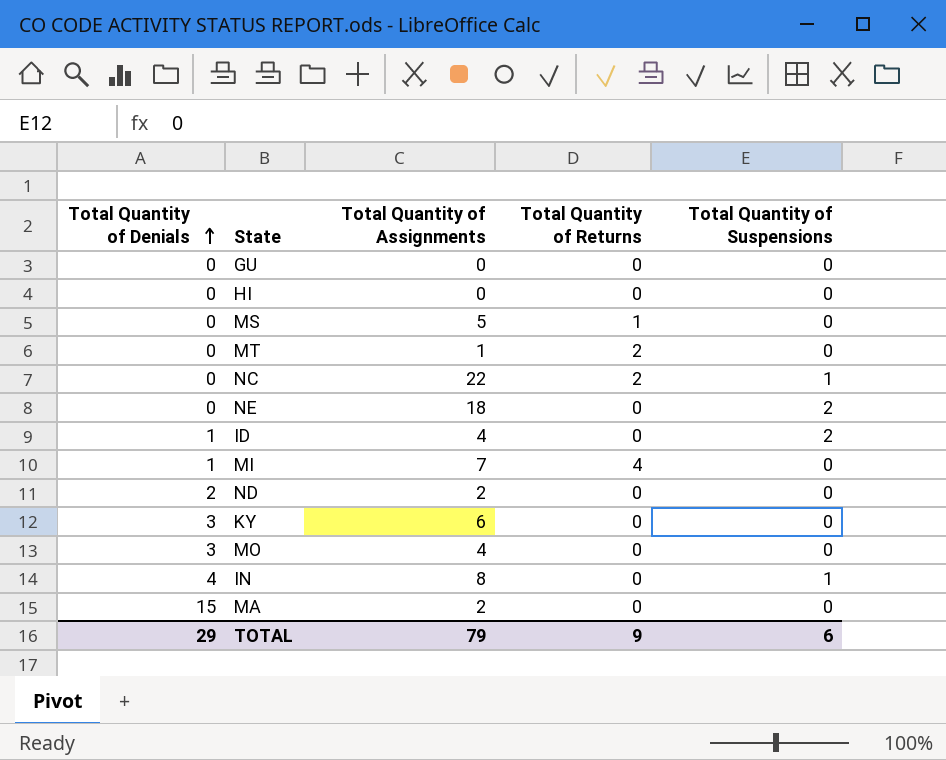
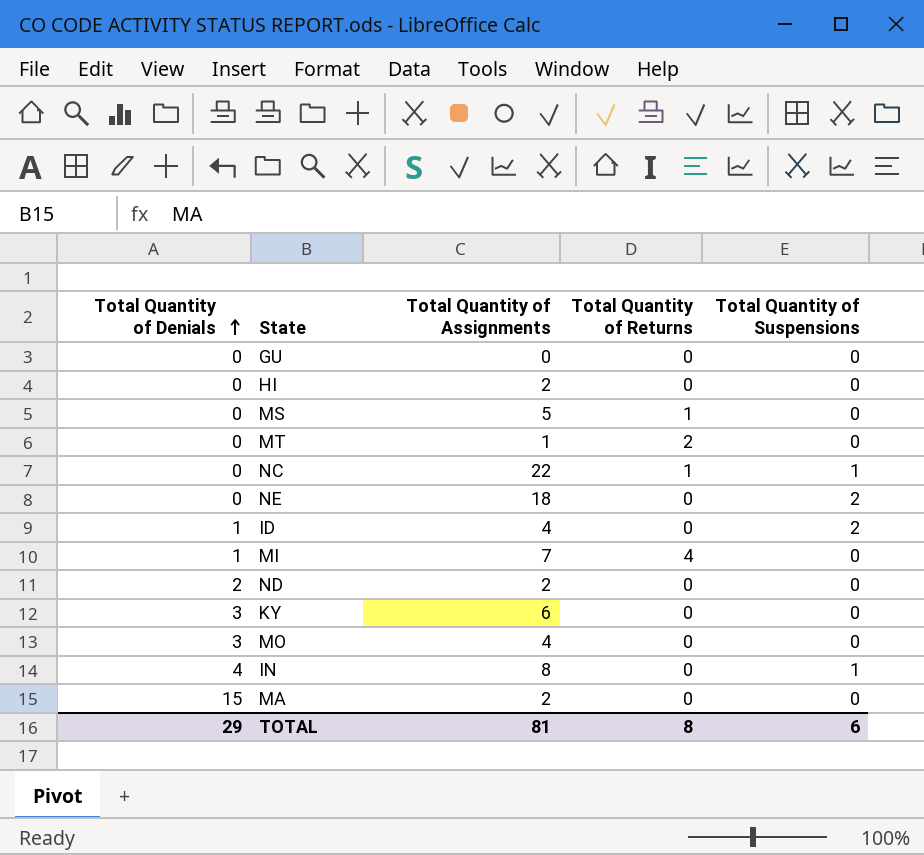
HI | Total Quantity of Assignments: 0 -> 2
NC | Total Quantity of Returns: 2 -> 1
TOTAL | Total Quantity of Assignments: 79 -> 81
TOTAL | Total Quantity of Returns: 9 -> 8

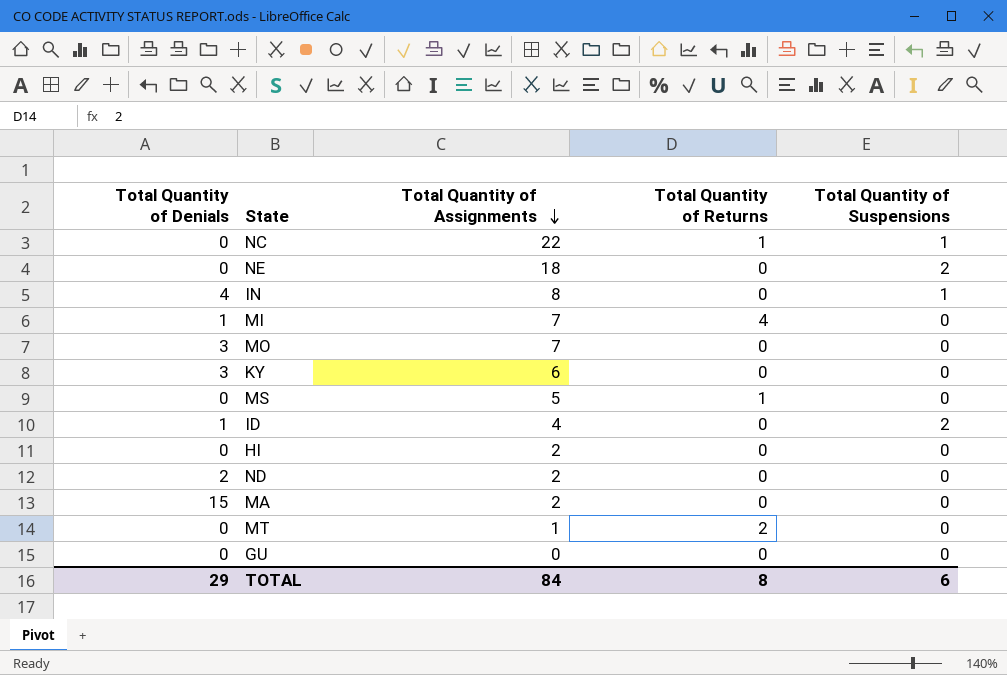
row order: Total Quantity of Denials ascending -> Total Quantity of Assignments descending
MO | Total Quantity of Assignments: 4 -> 7
TOTAL | Total Quantity of Assignments: 81 -> 84

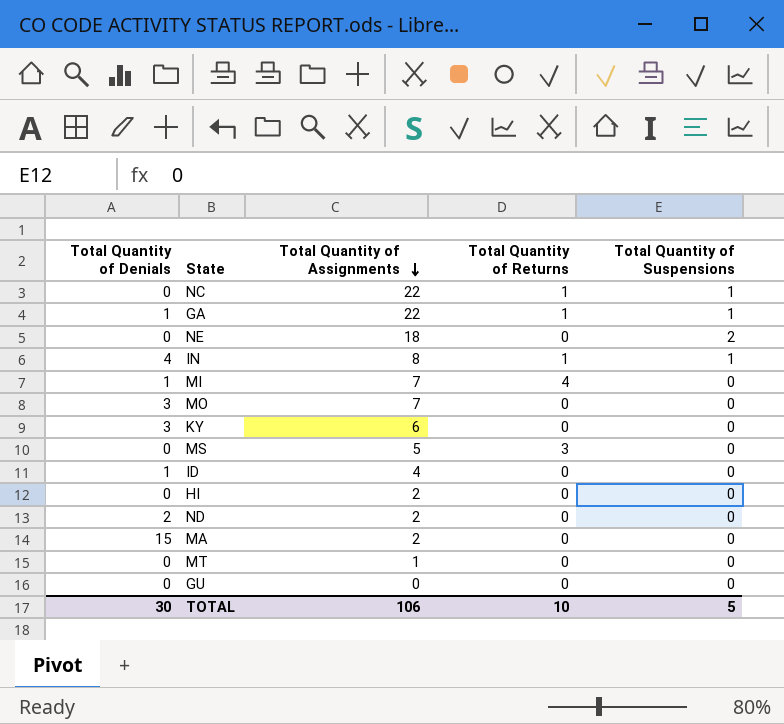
row GA: none -> 1 | 22 | 1 | 1
IN | Total Quantity of Returns: 0 -> 1
MS | Total Quantity of Returns: 1 -> 3
ID | Total Quantity of Suspensions: 2 -> 0
MT | Total Quantity of Returns: 2 -> 0
TOTAL | Total Quantity of Denials: 29 -> 30
TOTAL | Total Quantity of Assignments: 84 -> 106
TOTAL | Total Quantity of Returns: 8 -> 10
TOTAL | Total Quantity of Suspensions: 6 -> 5

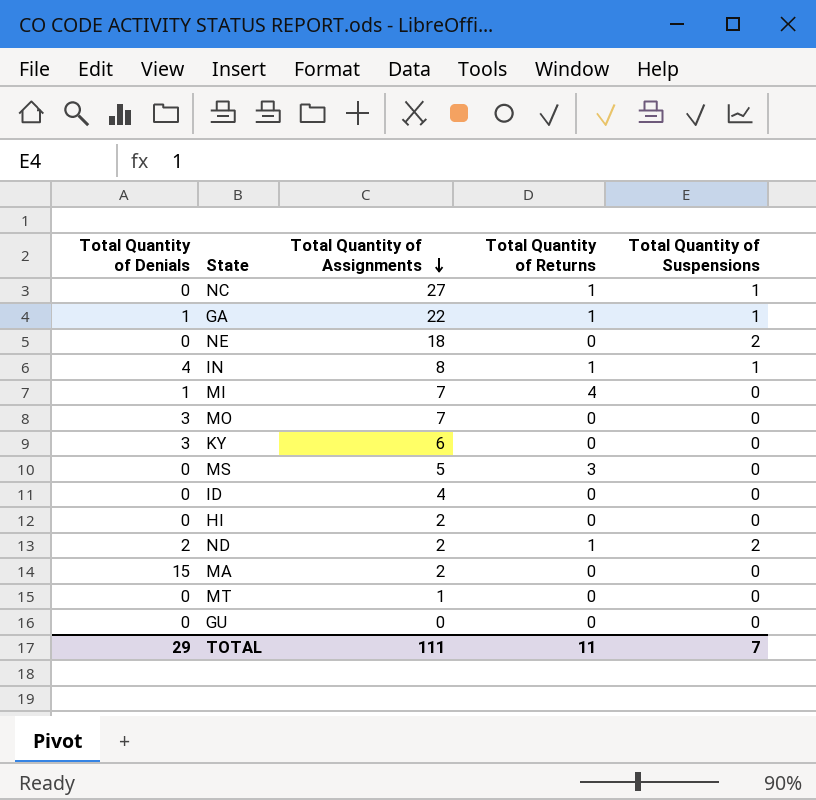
NC | Total Quantity of Assignments: 22 -> 27
ID | Total Quantity of Denials: 1 -> 0
ND | Total Quantity of Returns: 0 -> 1
ND | Total Quantity of Suspensions: 0 -> 2
TOTAL | Total Quantity of Denials: 30 -> 29
TOTAL | Total Quantity of Assignments: 106 -> 111
TOTAL | Total Quantity of Returns: 10 -> 11
TOTAL | Total Quantity of Suspensions: 5 -> 7

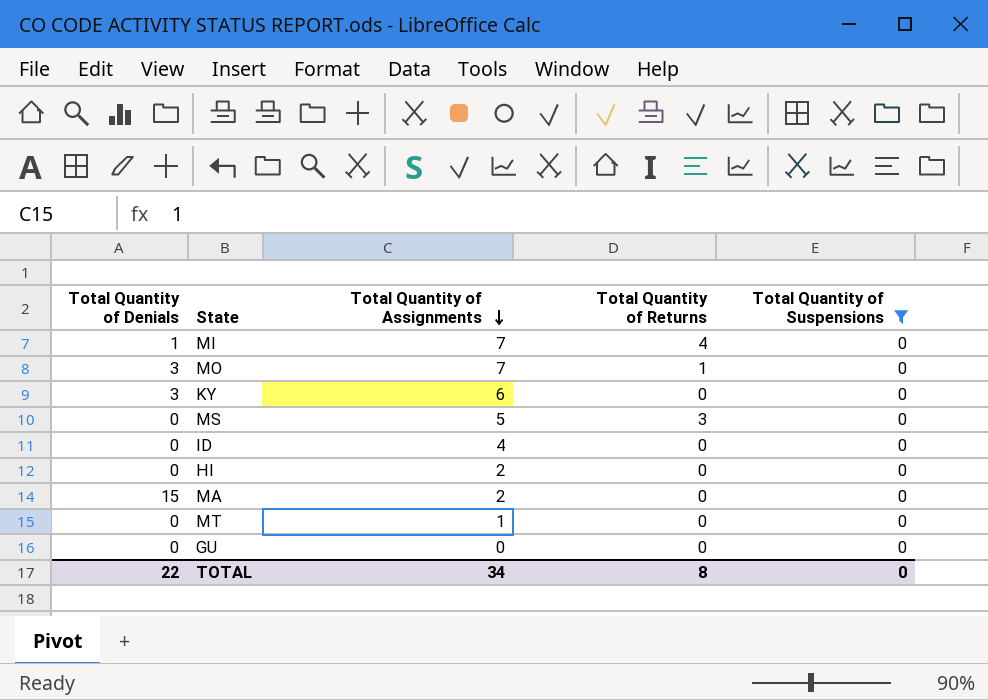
filter: none -> Total Quantity of Suspensions = 0
MO | Total Quantity of Returns: 0 -> 1
TOTAL | Total Quantity of Denials: 29 -> 22
TOTAL | Total Quantity of Assignments: 111 -> 34
TOTAL | Total Quantity of Returns: 11 -> 8
TOTAL | Total Quantity of Suspensions: 7 -> 0

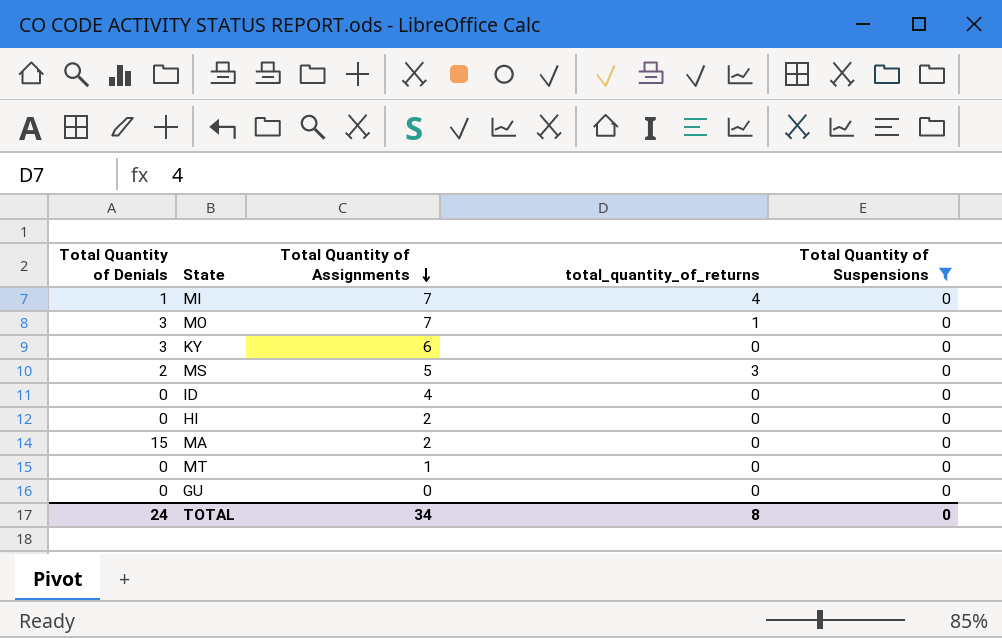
column name: Total Quantity of Returns -> total_quantity_of_returns
MS | Total Quantity of Denials: 0 -> 2
TOTAL | Total Quantity of Denials: 22 -> 24

